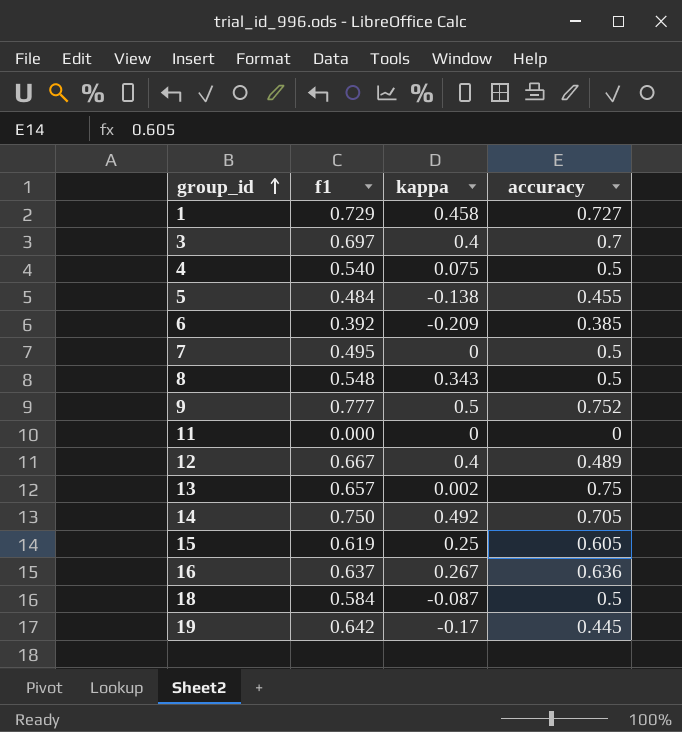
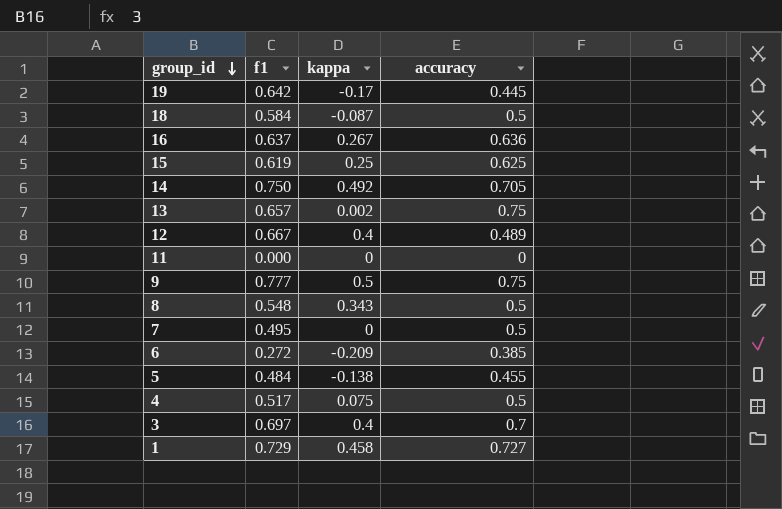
row order: group_id ascending -> group_id descending
15 | accuracy: 0.605 -> 0.625
9 | accuracy: 0.752 -> 0.75
6 | f1: 0.392 -> 0.272
4 | f1: 0.540 -> 0.517

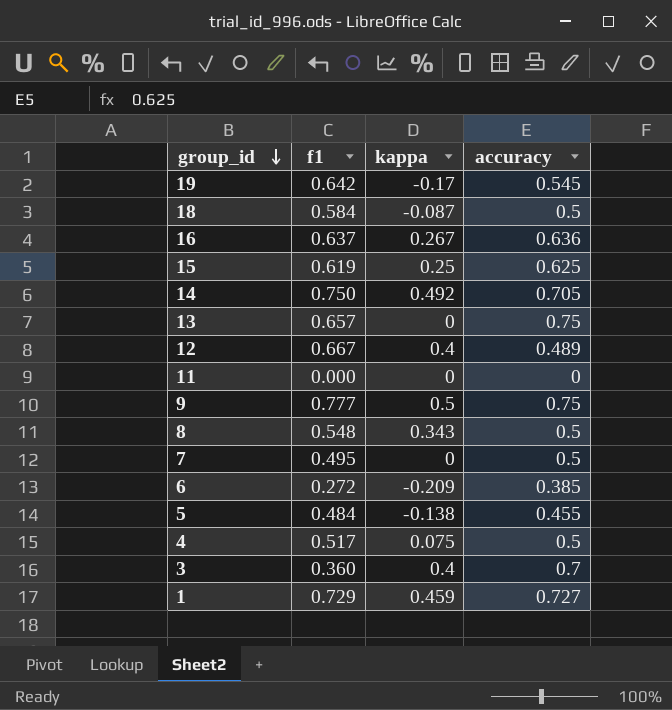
19 | accuracy: 0.445 -> 0.545
13 | kappa: 0.002 -> 0
3 | f1: 0.697 -> 0.360
1 | kappa: 0.458 -> 0.459

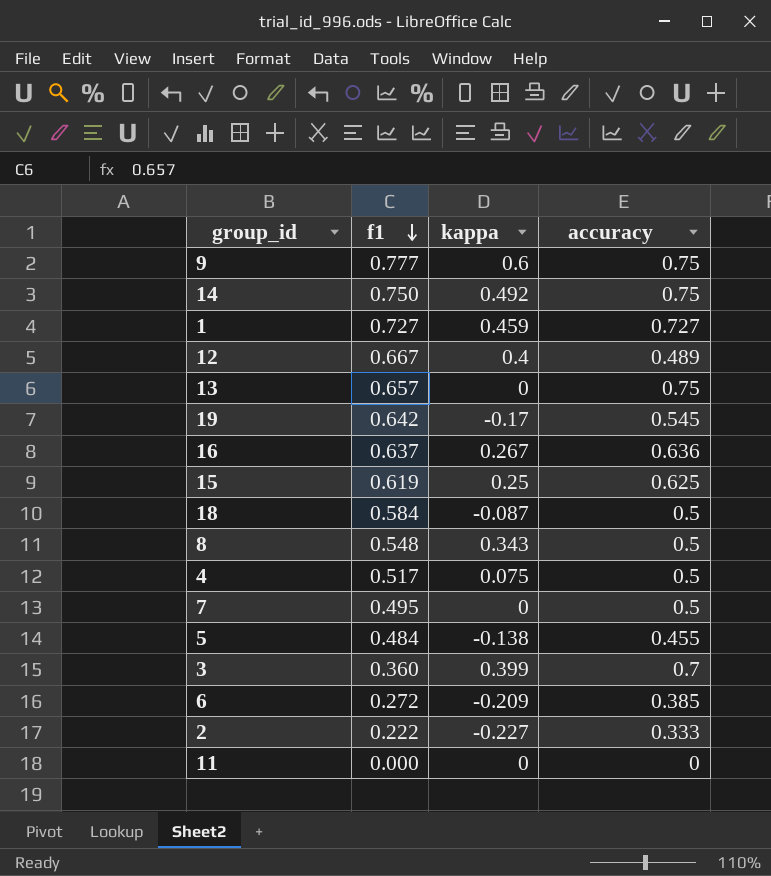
row order: group_id descending -> f1 descending
9 | kappa: 0.5 -> 0.6
14 | accuracy: 0.705 -> 0.75
1 | f1: 0.729 -> 0.727
3 | kappa: 0.4 -> 0.399
row 2: none -> 0.222 | -0.227 | 0.333

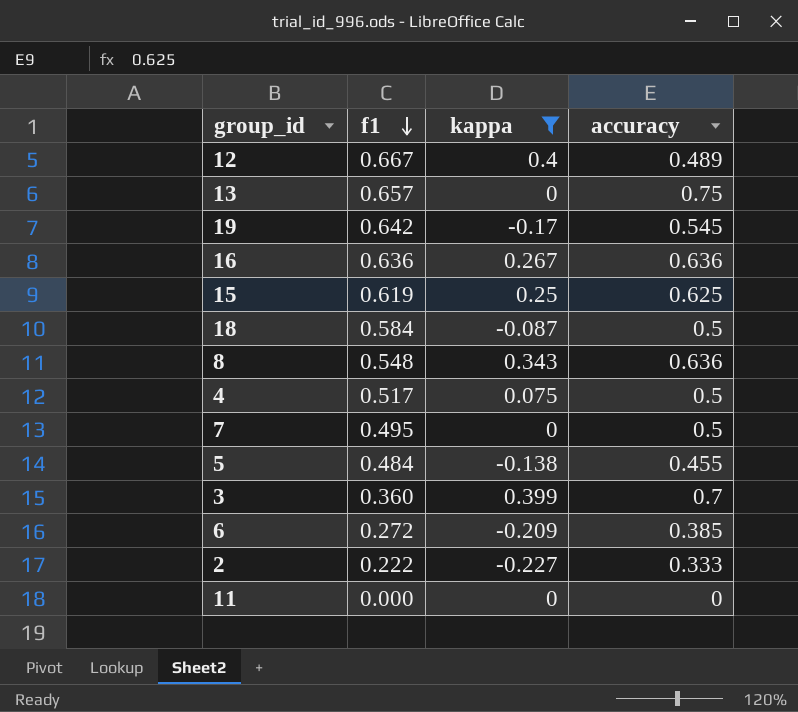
filter: none -> kappa <= 0.4
16 | f1: 0.637 -> 0.636
8 | accuracy: 0.5 -> 0.636

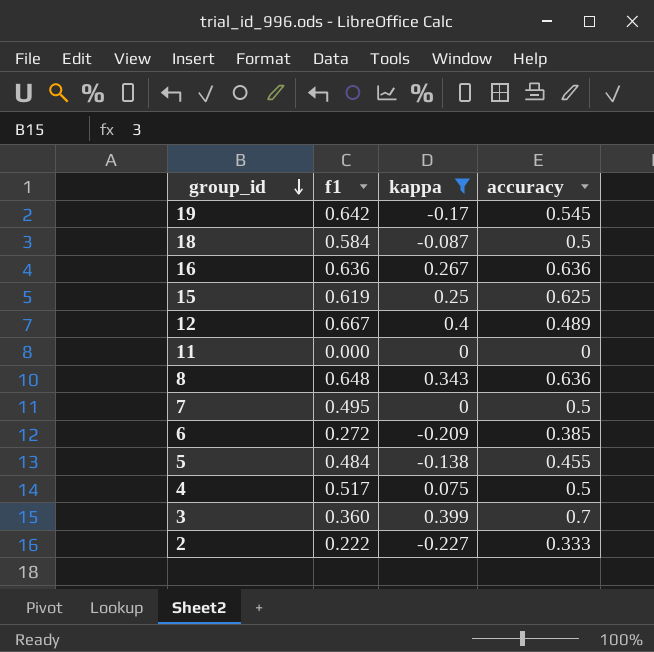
row order: f1 descending -> group_id descending
row 13: 0.657 | 0 | 0.75 -> none
8 | f1: 0.548 -> 0.648

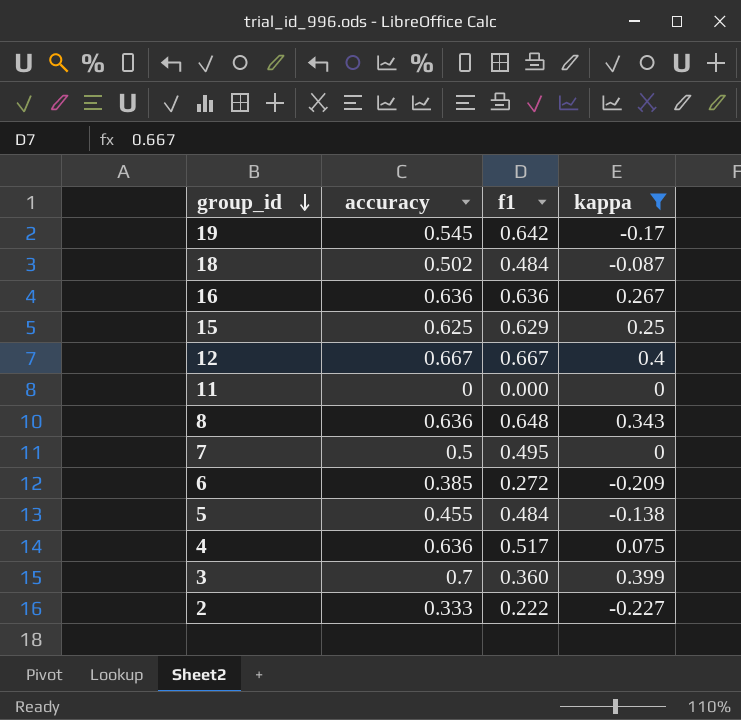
column accuracy | position: 4 -> 2
18 | accuracy: 0.5 -> 0.502
18 | f1: 0.584 -> 0.484
15 | f1: 0.619 -> 0.629
12 | accuracy: 0.489 -> 0.667
4 | accuracy: 0.5 -> 0.636

